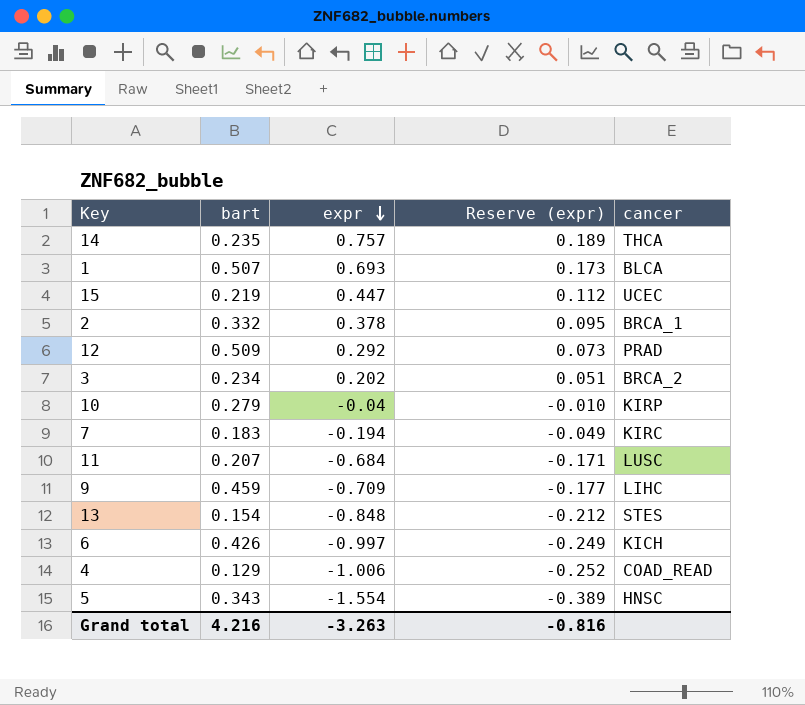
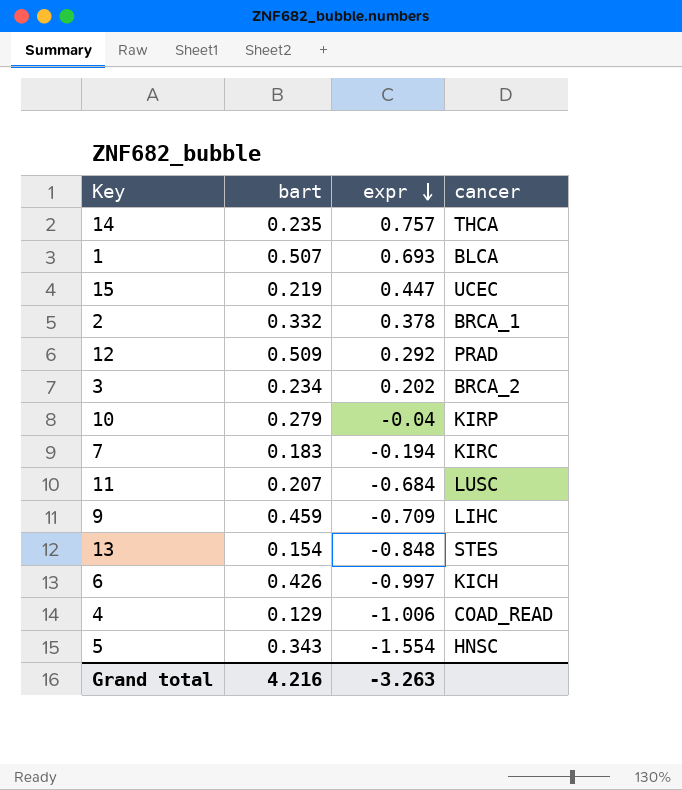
column Reserve (expr) | formula: [expr] * 0.25 -> none

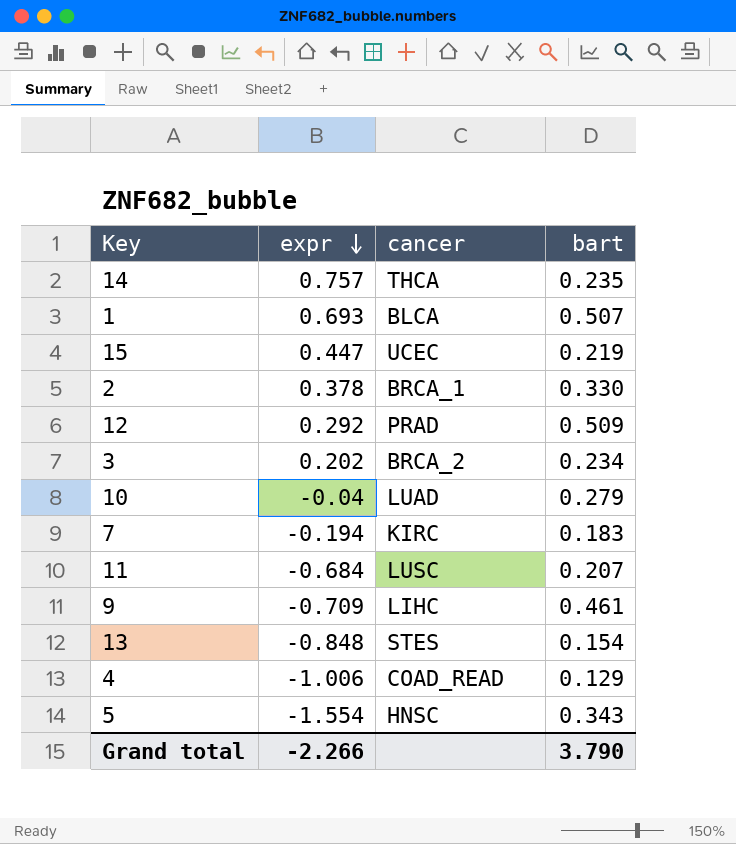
column bart | position: 2 -> 4
row 6: 0.426 | -0.997 | KICH -> none
2 | bart: 0.332 -> 0.330
10 | cancer: KIRP -> LUAD
9 | bart: 0.459 -> 0.461
Grand total | expr: -3.263 -> -2.266
Grand total | bart: 4.216 -> 3.790

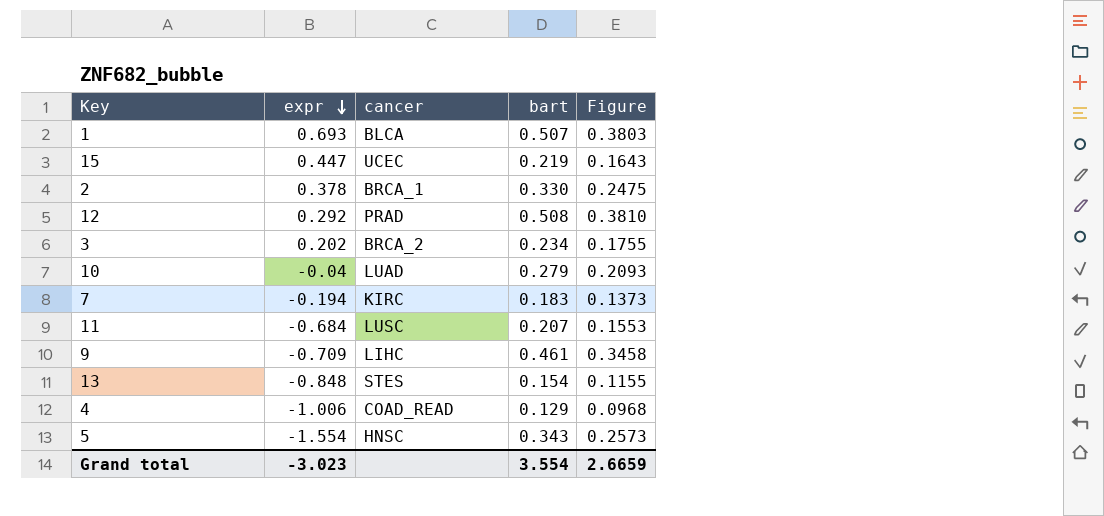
column Figure | formula: none -> [bart] * 0.75
row 14: 0.757 | THCA | 0.235 -> none
12 | bart: 0.509 -> 0.508
Grand total | expr: -2.266 -> -3.023
Grand total | bart: 3.790 -> 3.554

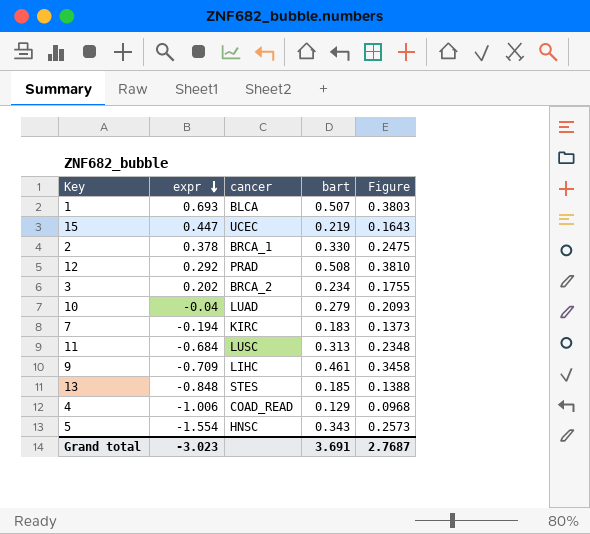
11 | bart: 0.207 -> 0.313
11 | Figure: 0.1553 -> 0.2348
13 | bart: 0.154 -> 0.185
13 | Figure: 0.1155 -> 0.1388
Grand total | bart: 3.554 -> 3.691
Grand total | Figure: 2.6659 -> 2.7687

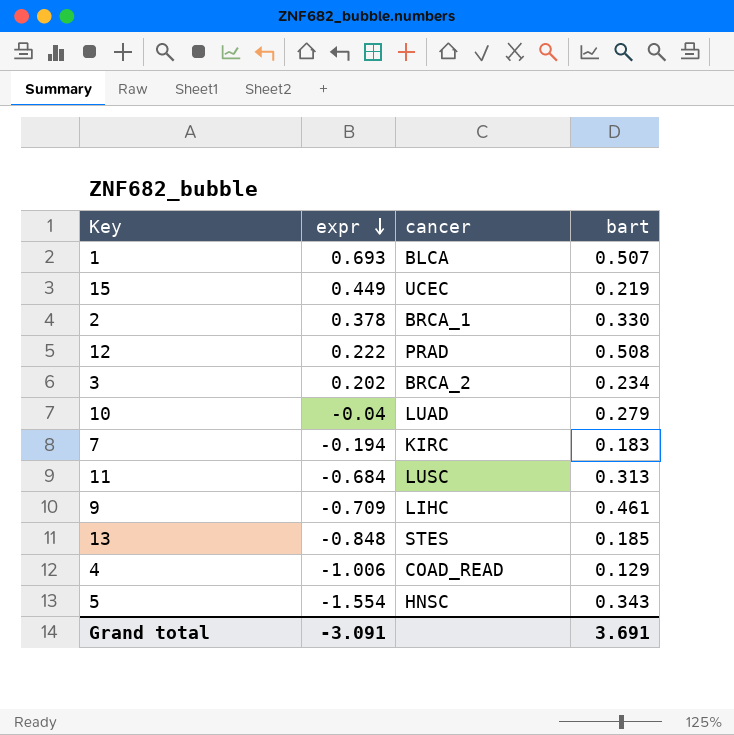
column Figure | formula: [bart] * 0.75 -> none
15 | expr: 0.447 -> 0.449
12 | expr: 0.292 -> 0.222
Grand total | expr: -3.023 -> -3.091

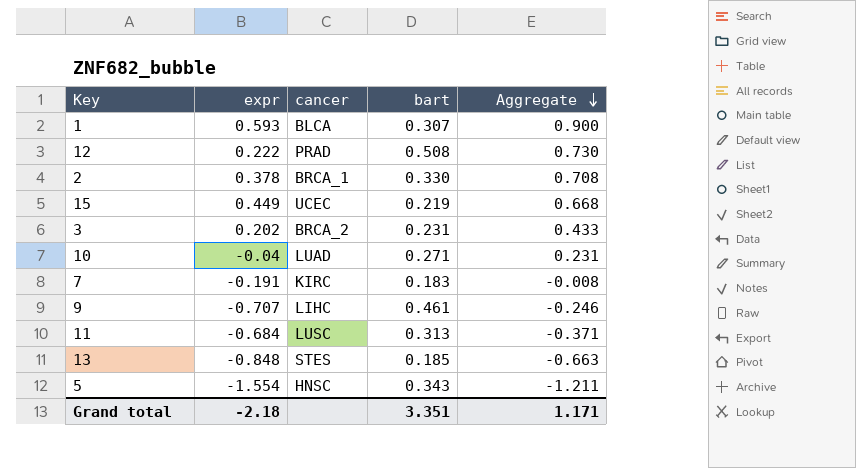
row order: expr descending -> Aggregate descending
column Aggregate | formula: none -> [expr] + [bart]
row 4: -1.006 | COAD_READ | 0.129 -> none
1 | expr: 0.693 -> 0.593
1 | bart: 0.507 -> 0.307
3 | bart: 0.234 -> 0.231
10 | bart: 0.279 -> 0.271
7 | expr: -0.194 -> -0.191
9 | expr: -0.709 -> -0.707
Grand total | expr: -3.091 -> -2.18
Grand total | bart: 3.691 -> 3.351

